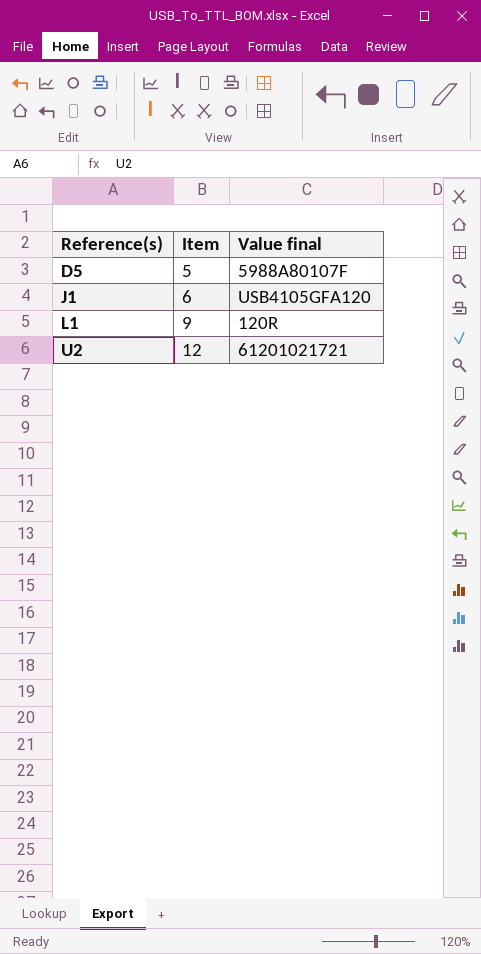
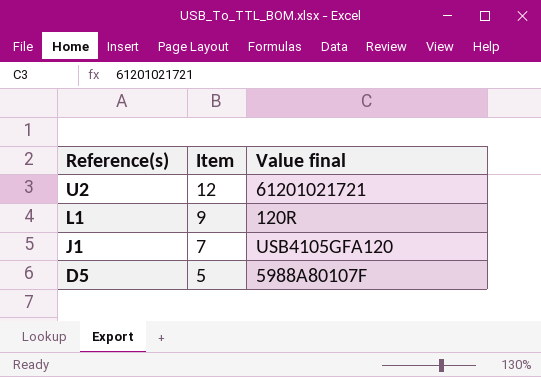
row order: Reference(s) ascending -> Reference(s) descending
J1 | Item: 6 -> 7

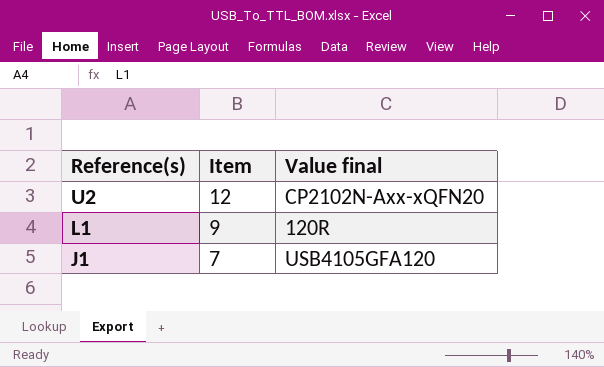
row D5: 5 | 5988A80107F -> none
U2 | Value final: 61201021721 -> CP2102N-Axx-xQFN20

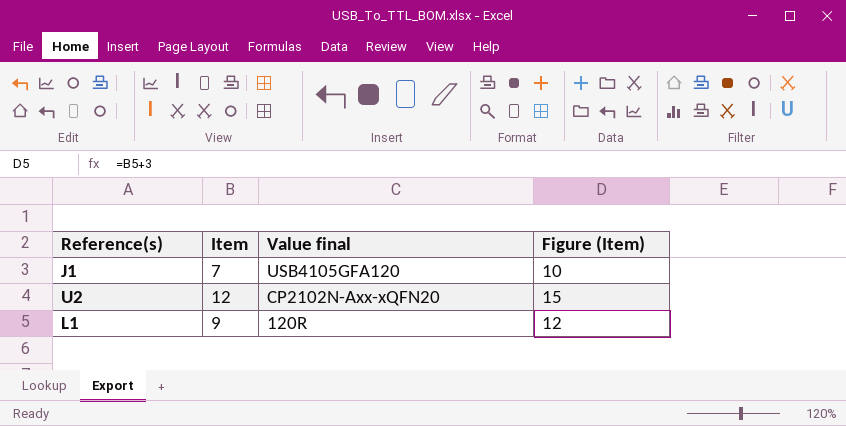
row order: Reference(s) descending -> Value final descending
column Figure (Item) | formula: none -> [Item] + 3

